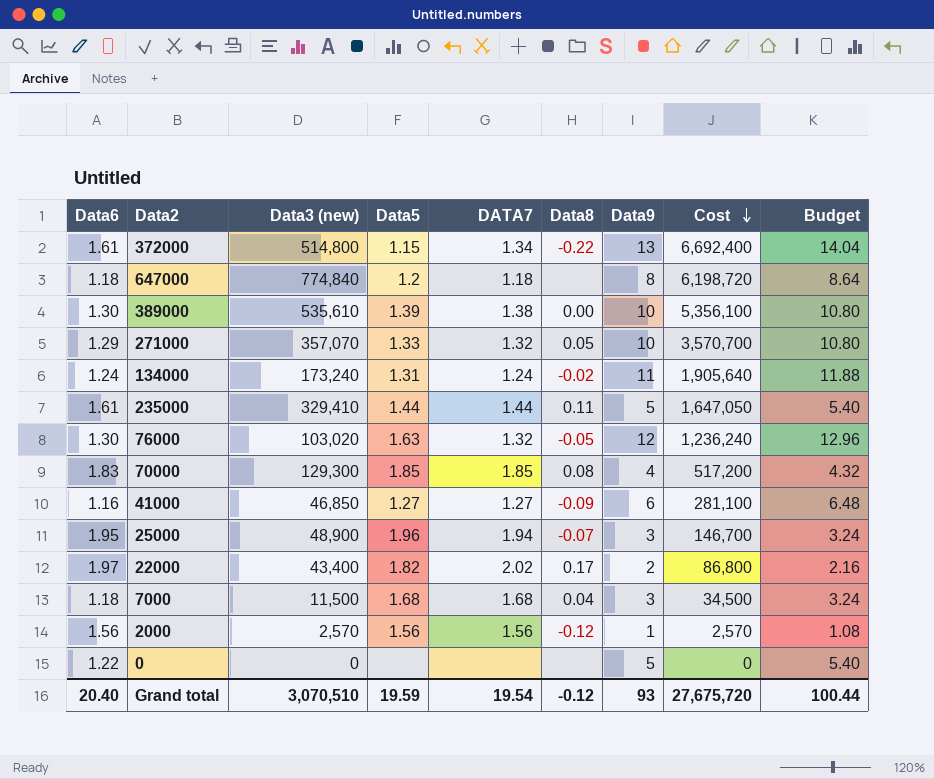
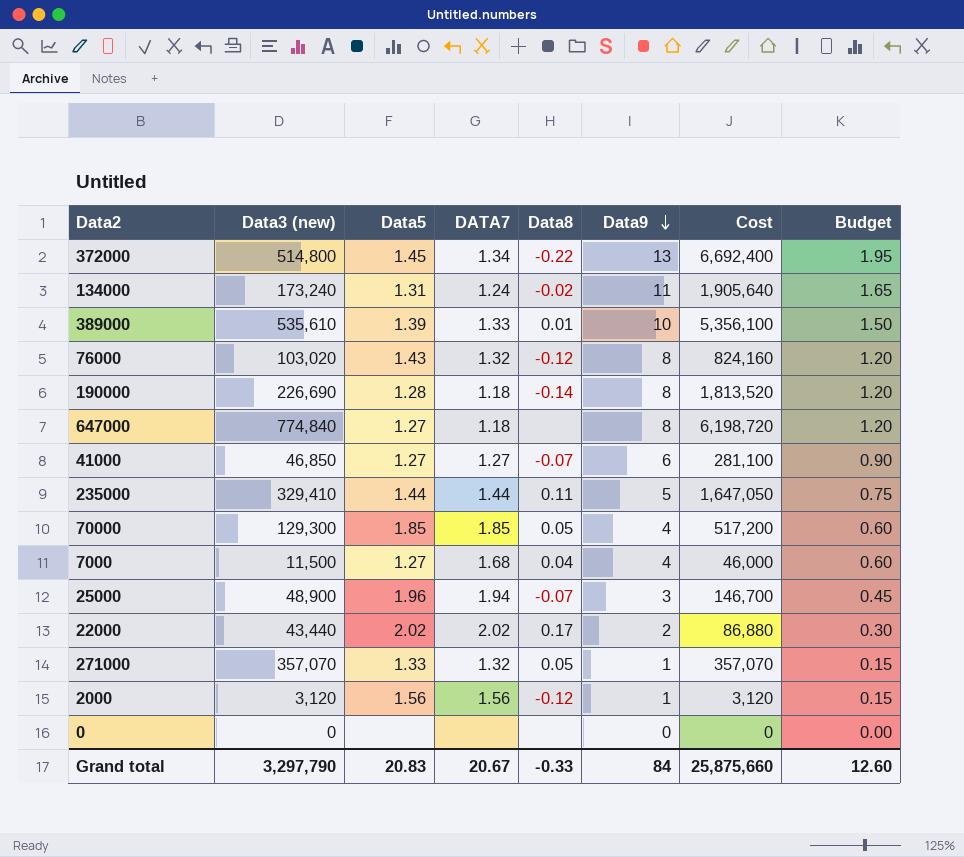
row order: Cost descending -> Data9 descending
column Data6 | position: 1 -> none
column Budget | formula: [Data9] * 1.08 -> [Data9] * 0.15
372000 | Data5: 1.15 -> 1.45
389000 | DATA7: 1.38 -> 1.33
389000 | Data8: 0.00 -> 0.01
76000 | Data5: 1.63 -> 1.43
76000 | Data8: -0.05 -> -0.12
76000 | Data9: 12 -> 8
76000 | Cost: 1,236,240 -> 824,160
row 190000: none -> 226,690 | 1.28 | 1.18 | -0.14 | 8 | 1,813,520 | 1.20
647000 | Data5: 1.2 -> 1.27
41000 | Data8: -0.09 -> -0.07
70000 | Data8: 0.08 -> 0.05
7000 | Data5: 1.68 -> 1.27
7000 | Data9: 3 -> 4
7000 | Cost: 34,500 -> 46,000
22000 | Data3 (new): 43,400 -> 43,440
22000 | Data5: 1.82 -> 2.02
22000 | Cost: 86,800 -> 86,880
271000 | Data9: 10 -> 1
271000 | Cost: 3,570,700 -> 357,070
2000 | Data3 (new): 2,570 -> 3,120
2000 | Cost: 2,570 -> 3,120
0 | Data9: 5 -> 0
Grand total | Data3 (new): 3,070,510 -> 3,297,790
Grand total | Data5: 19.59 -> 20.83
Grand total | DATA7: 19.54 -> 20.67
Grand total | Data8: -0.12 -> -0.33
Grand total | Data9: 93 -> 84
Grand total | Cost: 27,675,720 -> 25,875,660
Grand total | Budget: 100.44 -> 12.60

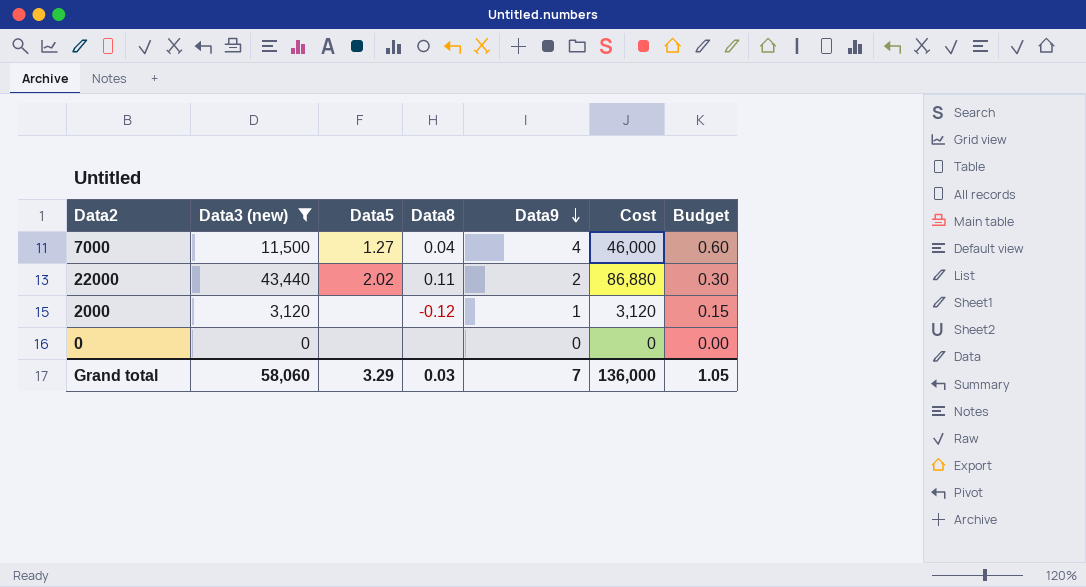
filter: none -> Data3 (new) <= 43,440
column DATA7 | position: 4 -> none
22000 | Data8: 0.17 -> 0.11
2000 | Data5: 1.56 -> none
Grand total | Data3 (new): 3,297,790 -> 58,060
Grand total | Data5: 20.83 -> 3.29
Grand total | Data8: -0.33 -> 0.03
Grand total | Data9: 84 -> 7
Grand total | Cost: 25,875,660 -> 136,000
Grand total | Budget: 12.60 -> 1.05

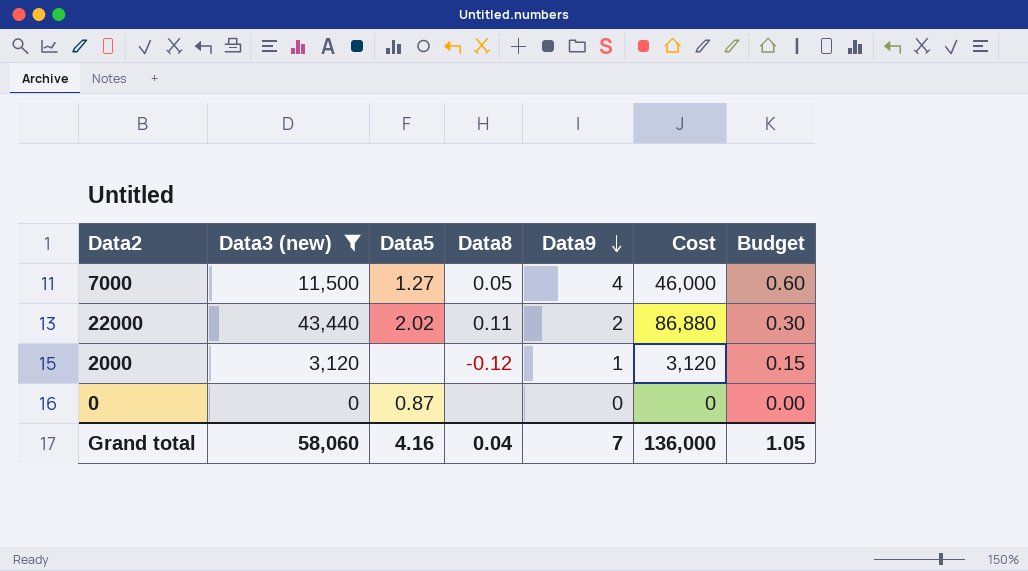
7000 | Data8: 0.04 -> 0.05
0 | Data5: none -> 0.87
Grand total | Data5: 3.29 -> 4.16
Grand total | Data8: 0.03 -> 0.04

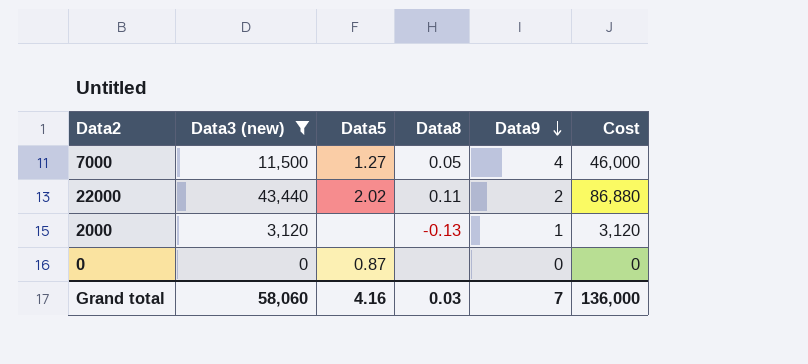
column Budget | formula: [Data9] * 0.15 -> none
2000 | Data8: -0.12 -> -0.13
Grand total | Data8: 0.04 -> 0.03

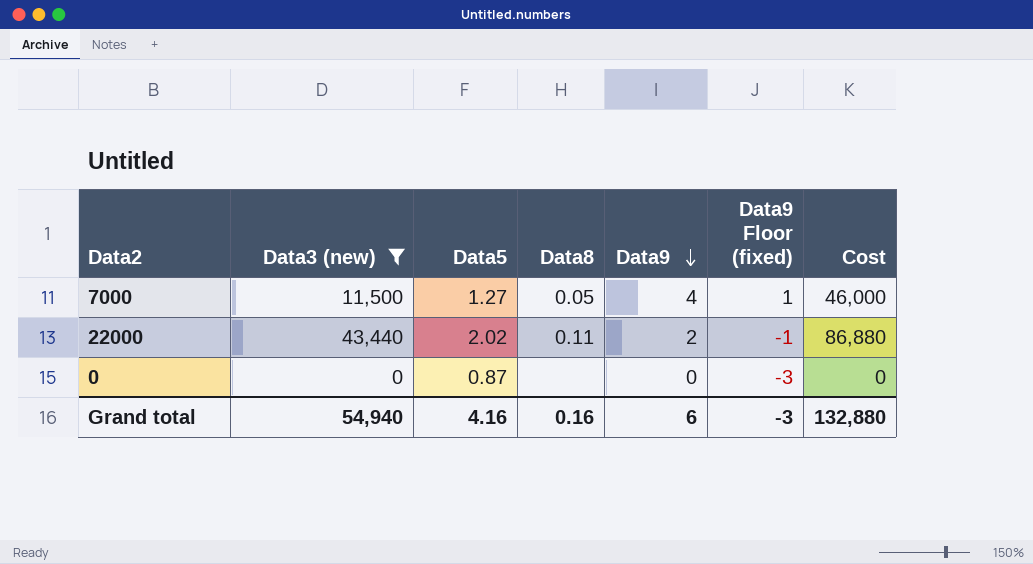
column Data9 Floor (fixed) | formula: none -> [Data9] - 3
row 2000: 3,120 | none | -0.13 | 1 | 3,120 -> none
Grand total | Data3 (new): 58,060 -> 54,940
Grand total | Data8: 0.03 -> 0.16
Grand total | Data9: 7 -> 6
Grand total | Cost: 136,000 -> 132,880

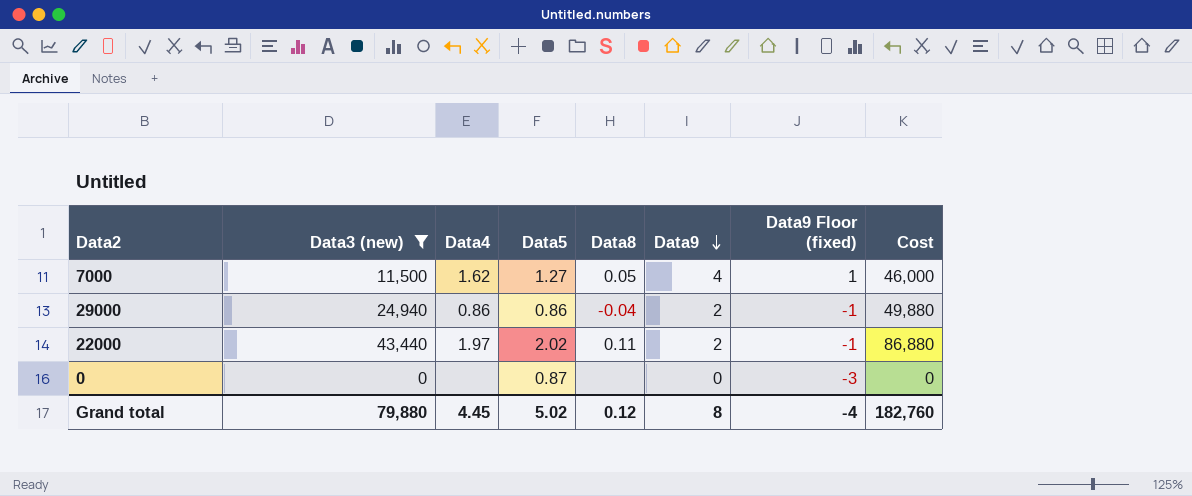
column Data4 | position: none -> 3
row 29000: none -> 24,940 | 0.86 | 0.86 | -0.04 | 2 | -1 | 49,880
Grand total | Data3 (new): 54,940 -> 79,880
Grand total | Data5: 4.16 -> 5.02
Grand total | Data8: 0.16 -> 0.12
Grand total | Data9: 6 -> 8
Grand total | Data9 Floor (fixed): -3 -> -4
Grand total | Cost: 132,880 -> 182,760

